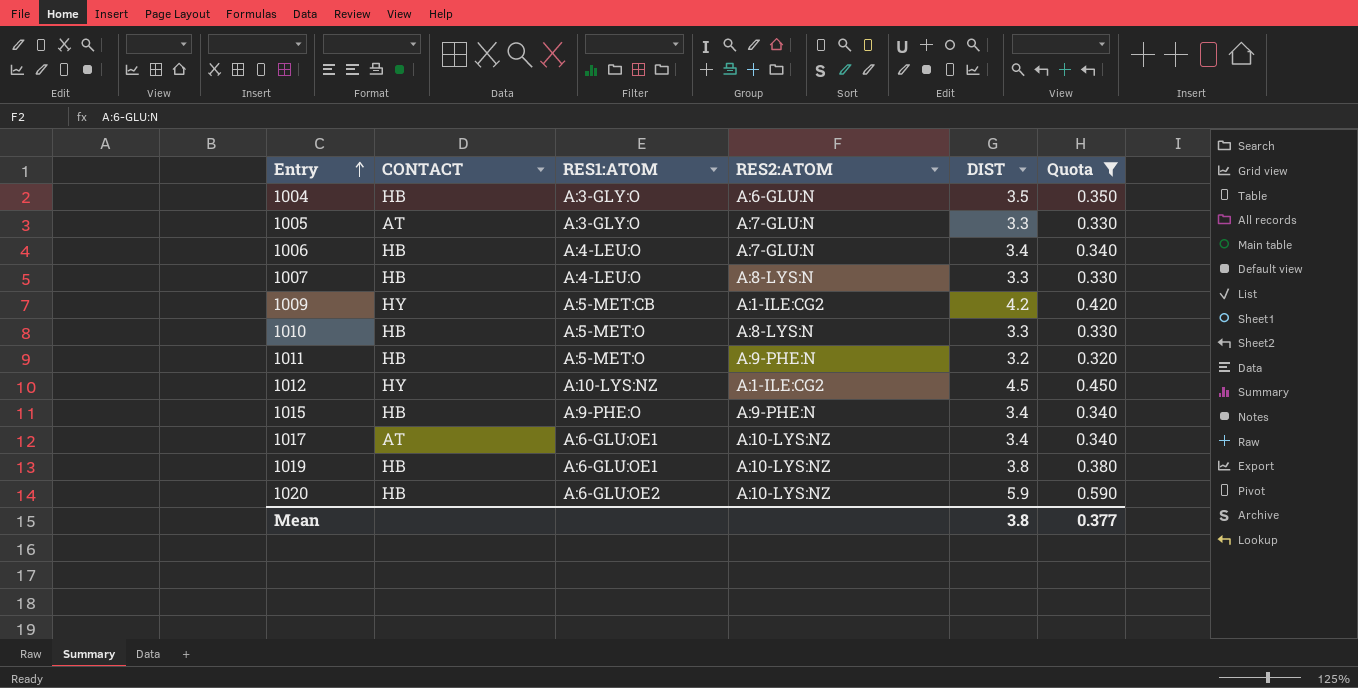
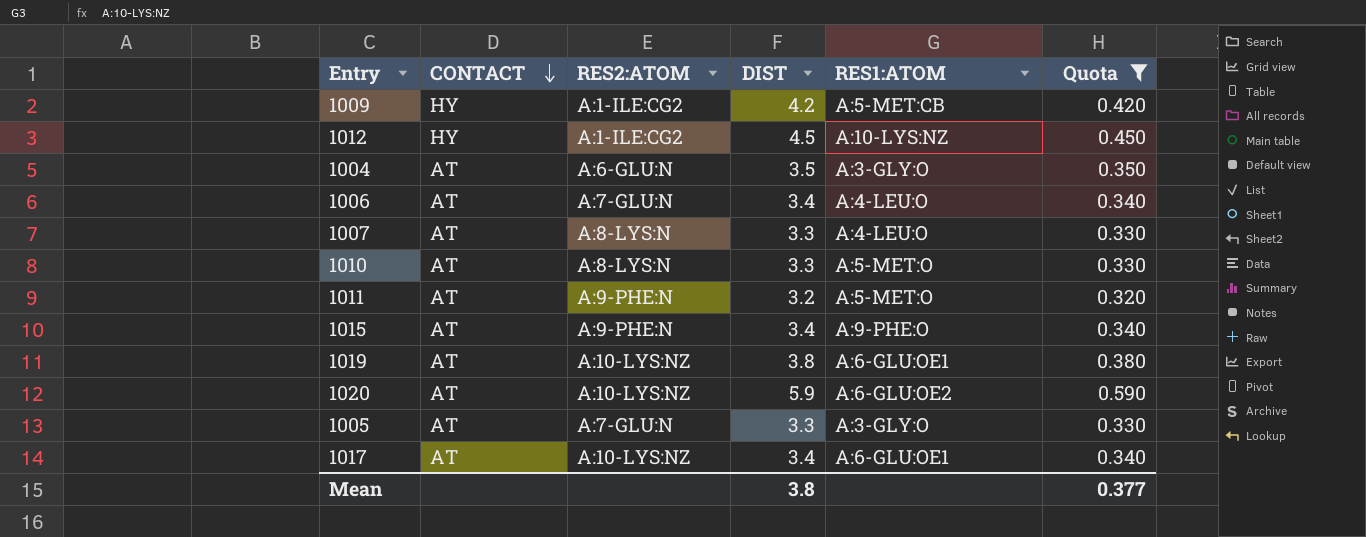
row order: Entry ascending -> CONTACT descending
column RES1:ATOM | position: 3 -> 5
1004 | CONTACT: HB -> AT
1006 | CONTACT: HB -> AT
1007 | CONTACT: HB -> AT
1010 | CONTACT: HB -> AT
1011 | CONTACT: HB -> AT
1015 | CONTACT: HB -> AT
1019 | CONTACT: HB -> AT
1020 | CONTACT: HB -> AT

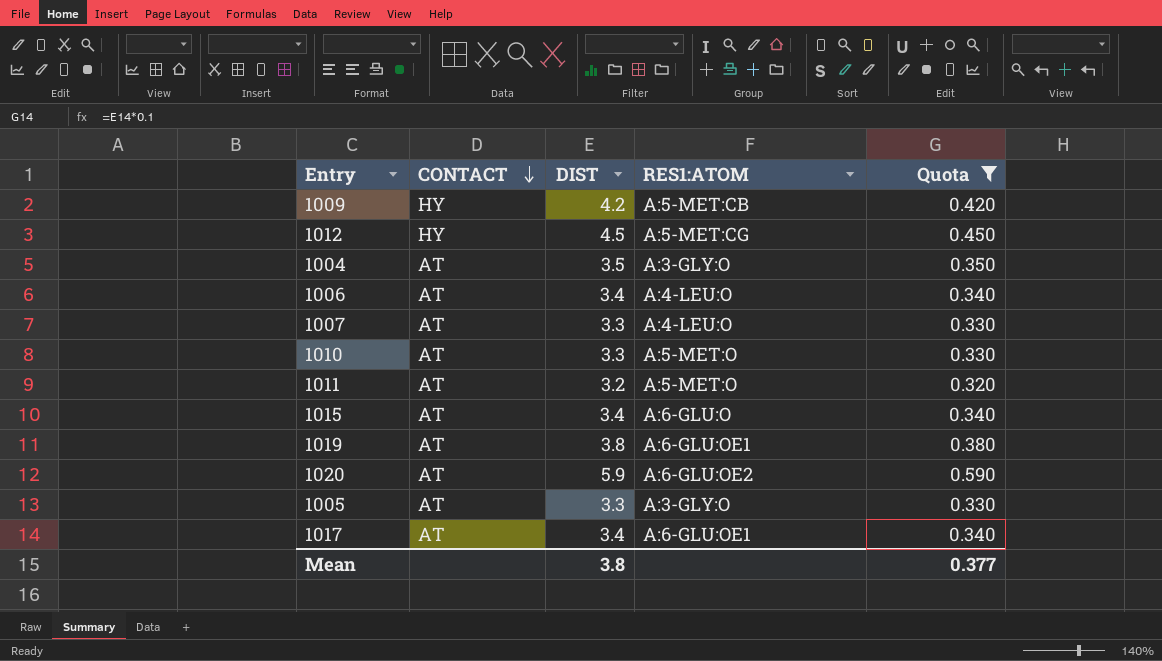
column RES2:ATOM | position: 3 -> none
1012 | RES1:ATOM: A:10-LYS:NZ -> A:5-MET:CG
1015 | RES1:ATOM: A:9-PHE:O -> A:6-GLU:O

